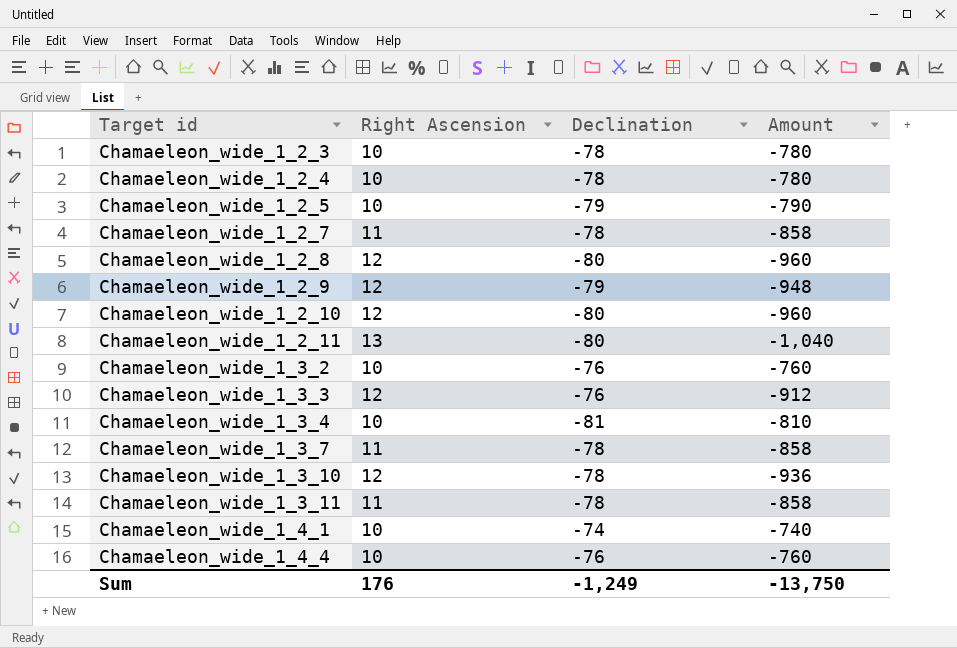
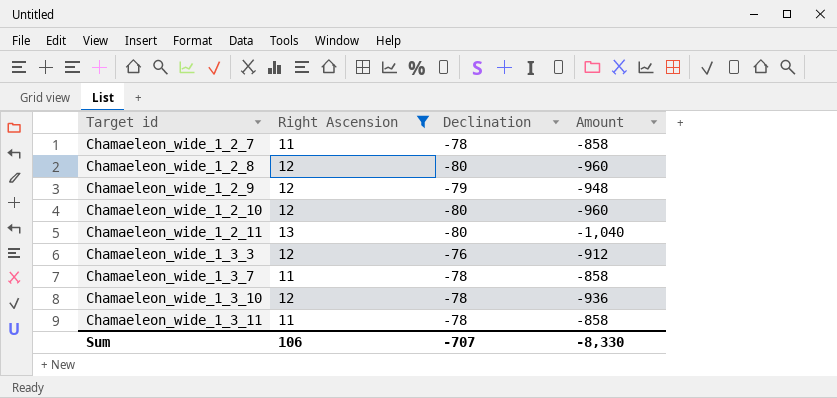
filter: none -> Right Ascension != 10
Sum | Right Ascension: 176 -> 106
Sum | Declination: -1,249 -> -707
Sum | Amount: -13,750 -> -8,330

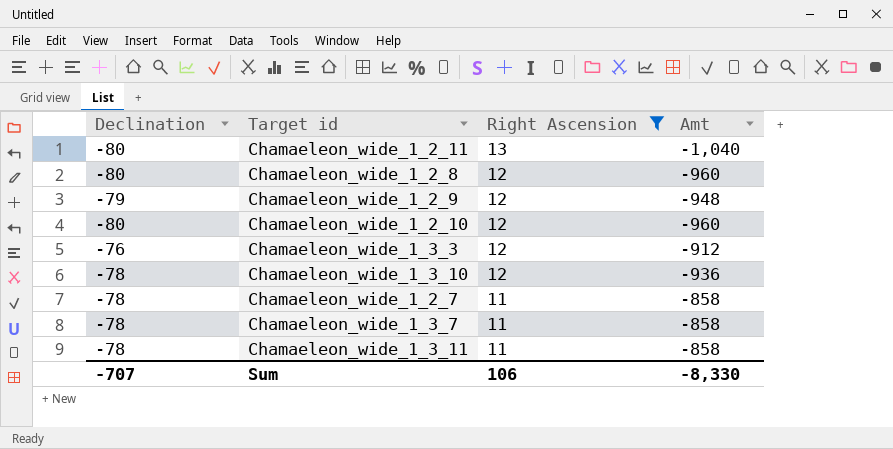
row order: Target id ascending -> Right Ascension descending
column Declination | position: 3 -> 1
column name: Amount -> Amt

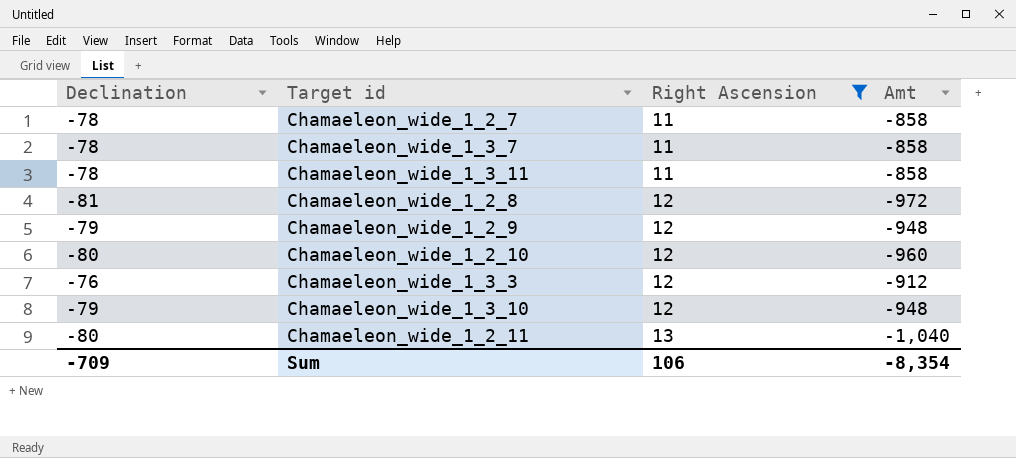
row order: Right Ascension descending -> Right Ascension ascending
Chamaeleon_wide_1_2_8 | Declination: -80 -> -81
Chamaeleon_wide_1_2_8 | Amt: -960 -> -972
Chamaeleon_wide_1_3_10 | Declination: -78 -> -79
Chamaeleon_wide_1_3_10 | Amt: -936 -> -948
Sum | Declination: -707 -> -709
Sum | Amt: -8,330 -> -8,354

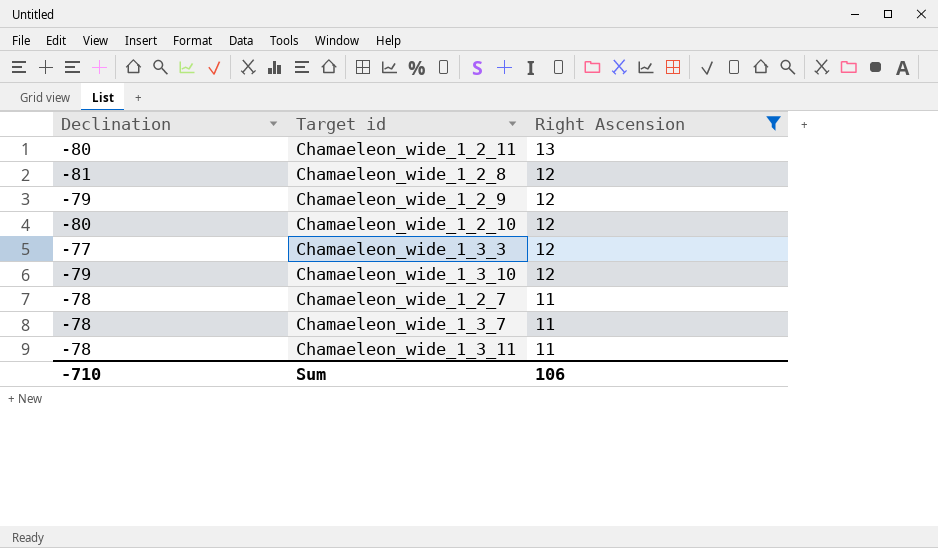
row order: Right Ascension ascending -> Right Ascension descending
column Amt | formula: [Declination] * [Right Ascension] -> none
Chamaeleon_wide_1_3_3 | Declination: -76 -> -77
Sum | Declination: -709 -> -710

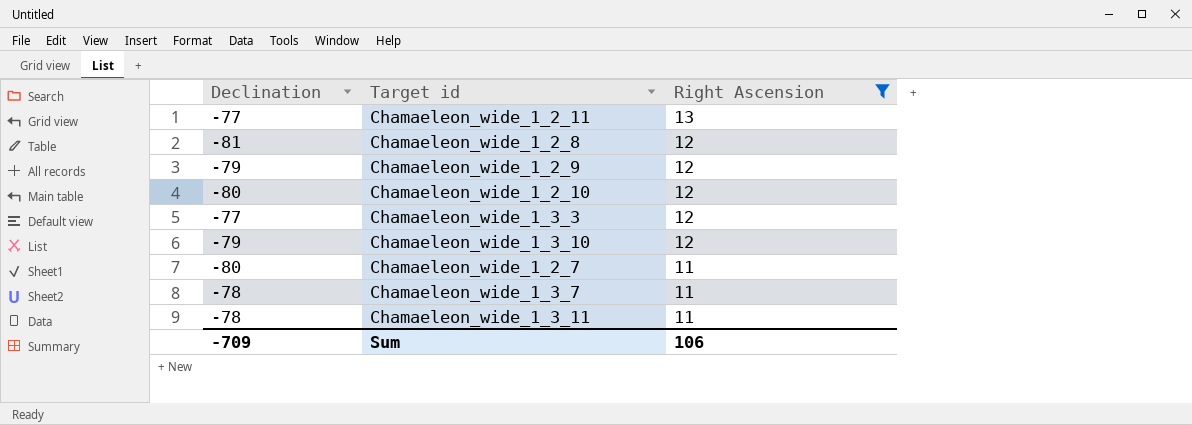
Chamaeleon_wide_1_2_11 | Declination: -80 -> -77
Chamaeleon_wide_1_2_7 | Declination: -78 -> -80
Sum | Declination: -710 -> -709

